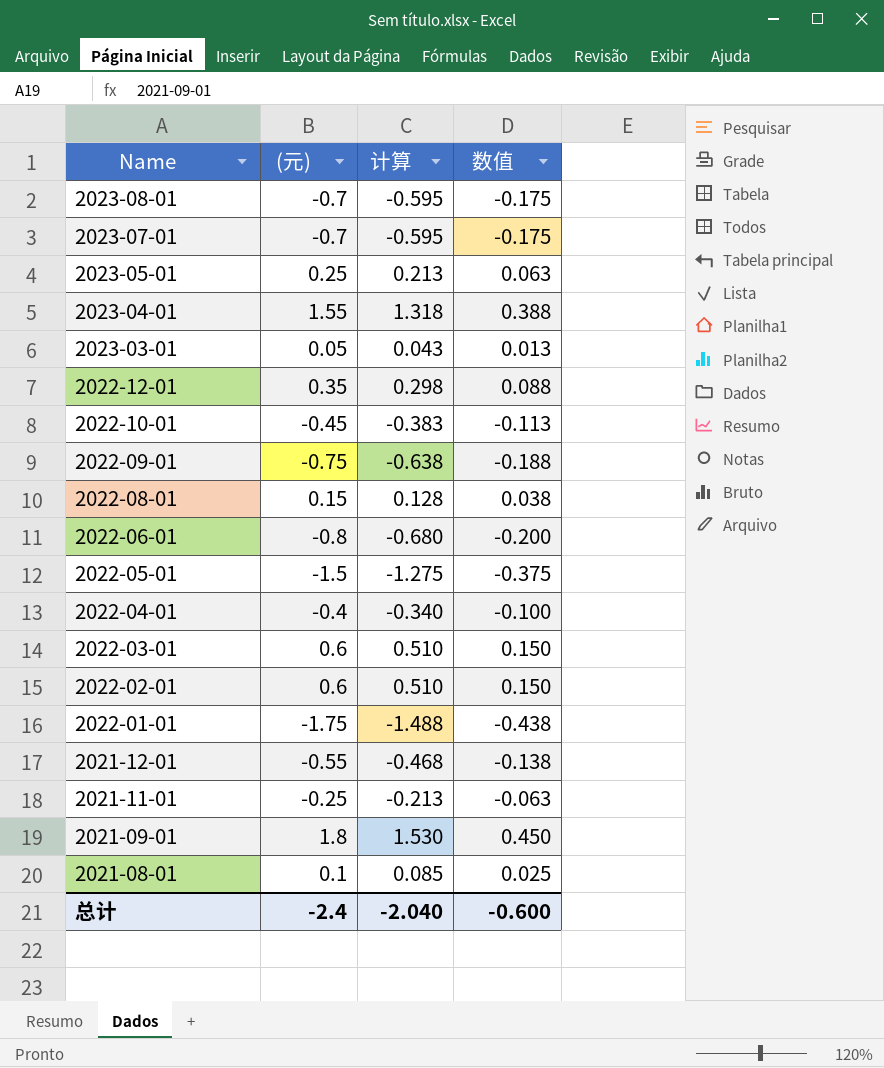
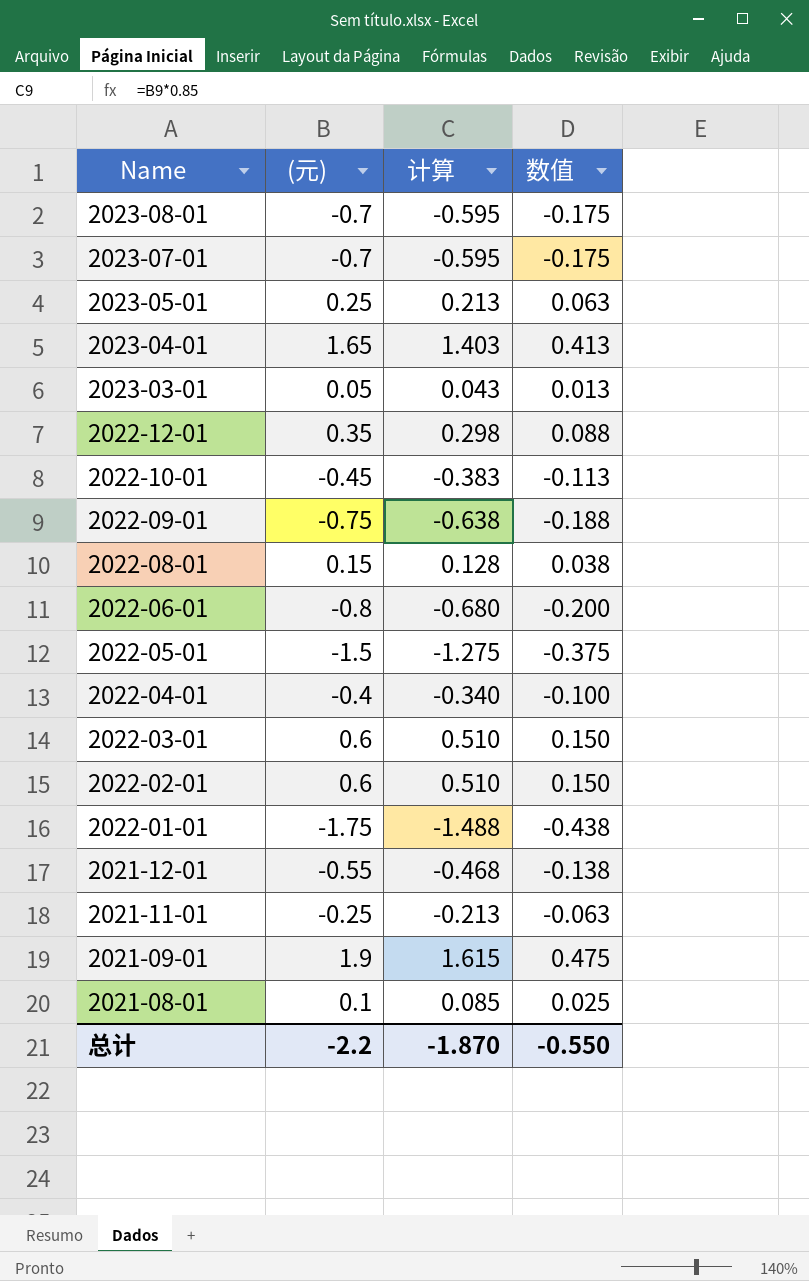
2023-04-01 | (元): 1.55 -> 1.65
2023-04-01 | 计算: 1.318 -> 1.403
2023-04-01 | 数值: 0.388 -> 0.413
2021-09-01 | (元): 1.8 -> 1.9
2021-09-01 | 计算: 1.530 -> 1.615
2021-09-01 | 数值: 0.450 -> 0.475
总计 | (元): -2.4 -> -2.2
总计 | 计算: -2.040 -> -1.870
总计 | 数值: -0.600 -> -0.550

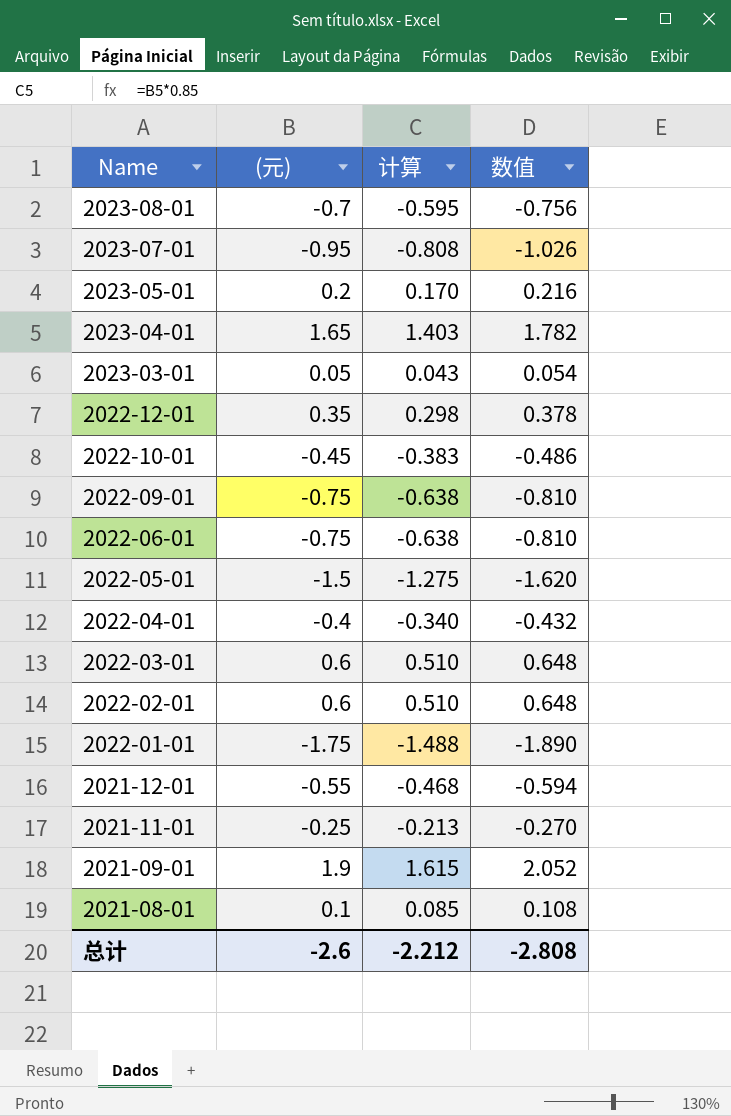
column 数值 | formula: [(元)] * 0.25 -> [(元)] * 1.08
row 2022-08-01: 0.15 | 0.128 | 0.038 -> none
2023-07-01 | (元): -0.7 -> -0.95
2023-07-01 | 计算: -0.595 -> -0.808
2023-05-01 | (元): 0.25 -> 0.2
2023-05-01 | 计算: 0.213 -> 0.170
2022-06-01 | (元): -0.8 -> -0.75
2022-06-01 | 计算: -0.680 -> -0.638
总计 | (元): -2.2 -> -2.6
总计 | 计算: -1.870 -> -2.212
总计 | 数值: -0.550 -> -2.808

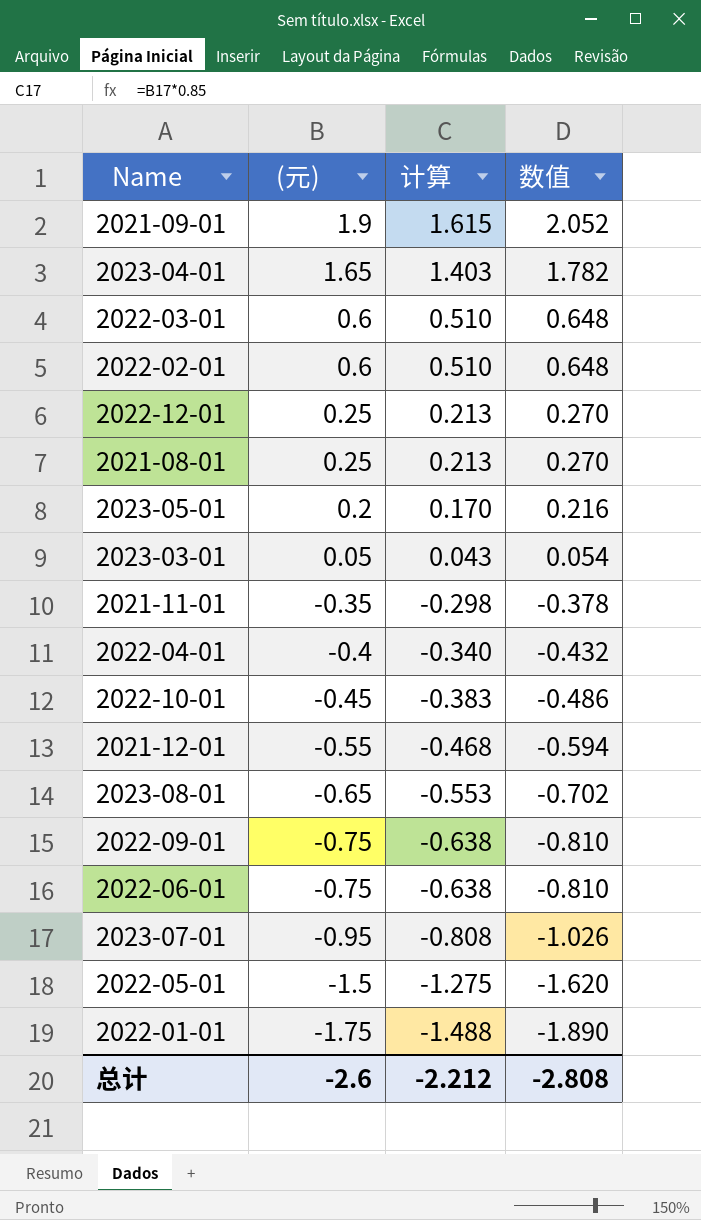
row order: Name descending -> (元) descending
2022-12-01 | (元): 0.35 -> 0.25
2022-12-01 | 计算: 0.298 -> 0.213
2022-12-01 | 数值: 0.378 -> 0.270
2021-08-01 | (元): 0.1 -> 0.25
2021-08-01 | 计算: 0.085 -> 0.213
2021-08-01 | 数值: 0.108 -> 0.270
2021-11-01 | (元): -0.25 -> -0.35
2021-11-01 | 计算: -0.213 -> -0.298
2021-11-01 | 数值: -0.270 -> -0.378
2023-08-01 | (元): -0.7 -> -0.65
2023-08-01 | 计算: -0.595 -> -0.553
2023-08-01 | 数值: -0.756 -> -0.702

